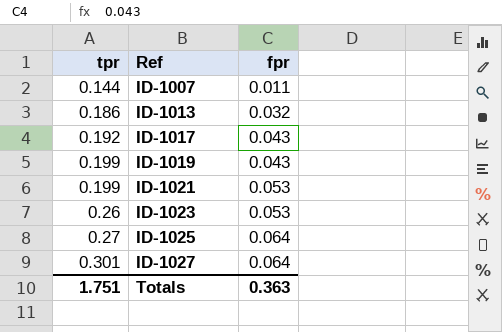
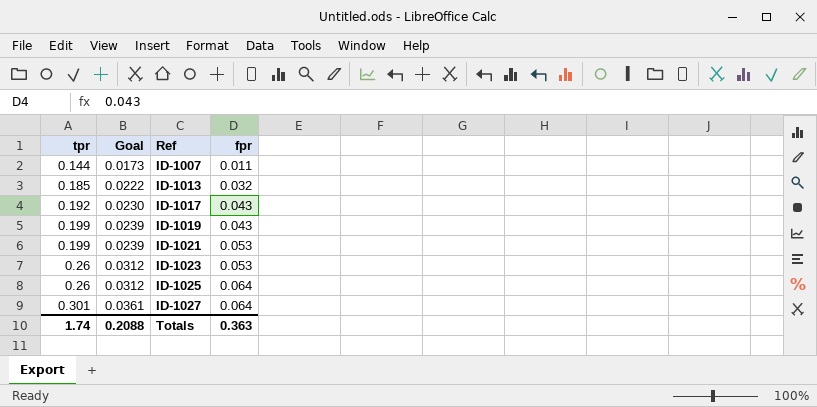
column Goal | formula: none -> [tpr] * 0.12
ID-1013 | tpr: 0.186 -> 0.185
ID-1025 | tpr: 0.27 -> 0.26
Totals | tpr: 1.751 -> 1.74

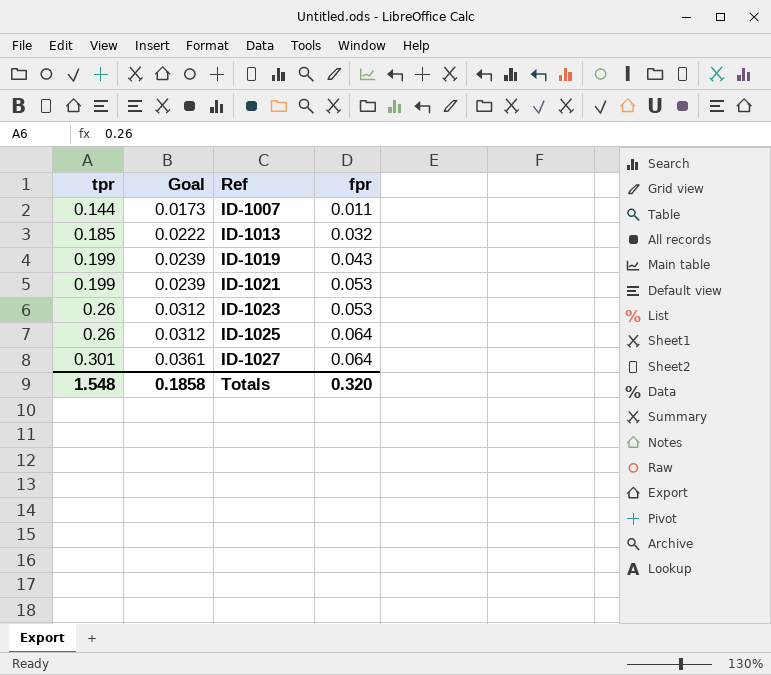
row ID-1017: 0.192 | 0.0230 | 0.043 -> none
Totals | tpr: 1.74 -> 1.548
Totals | Goal: 0.2088 -> 0.1858
Totals | fpr: 0.363 -> 0.320

